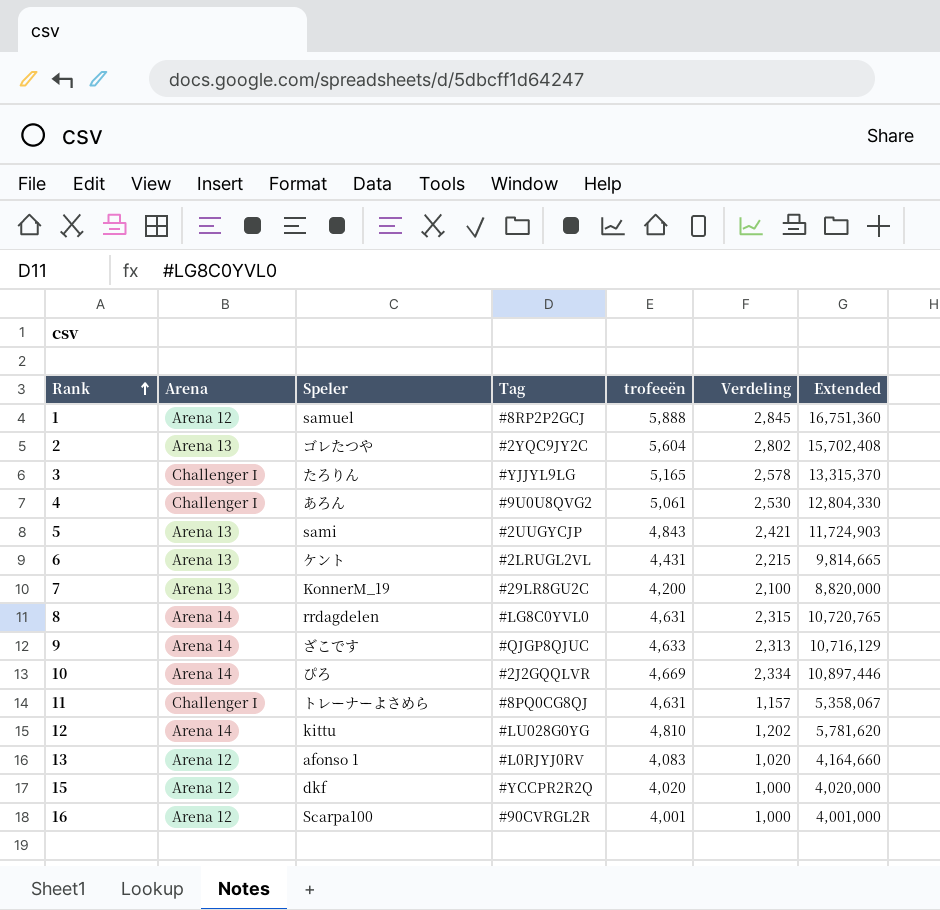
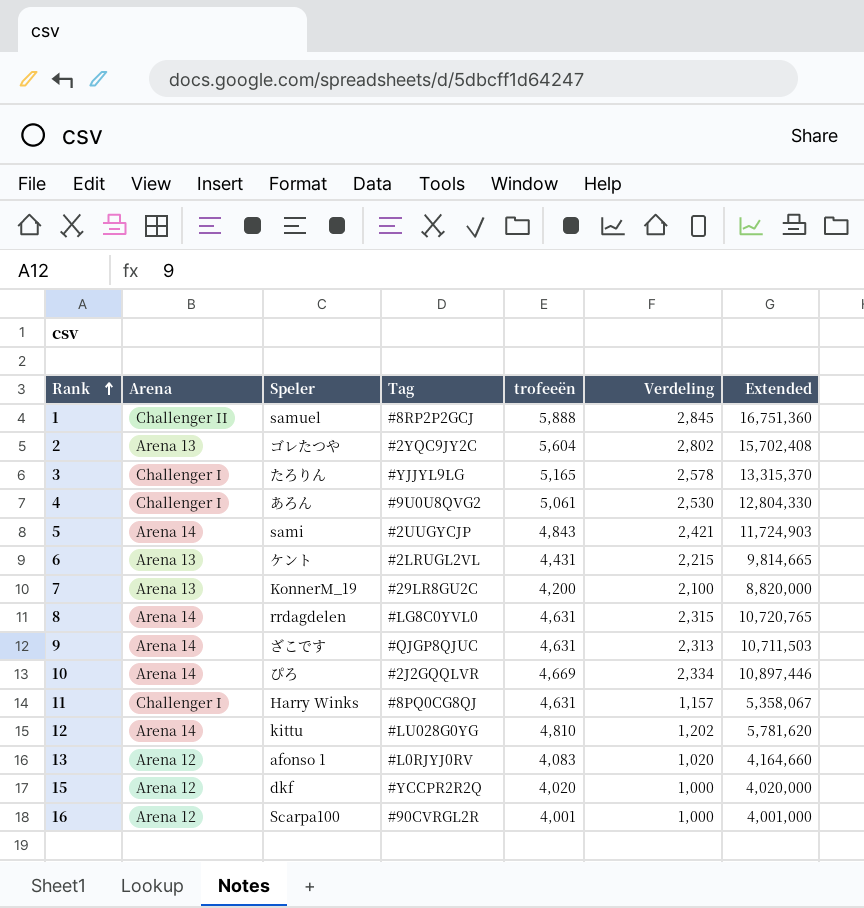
1 | Arena: Arena 12 -> Challenger II
5 | Arena: Arena 13 -> Arena 14
9 | trofeeën: 4,633 -> 4,631
9 | Extended: 10,716,129 -> 10,711,503
11 | Speler: トレーナーよさめら -> Harry Winks

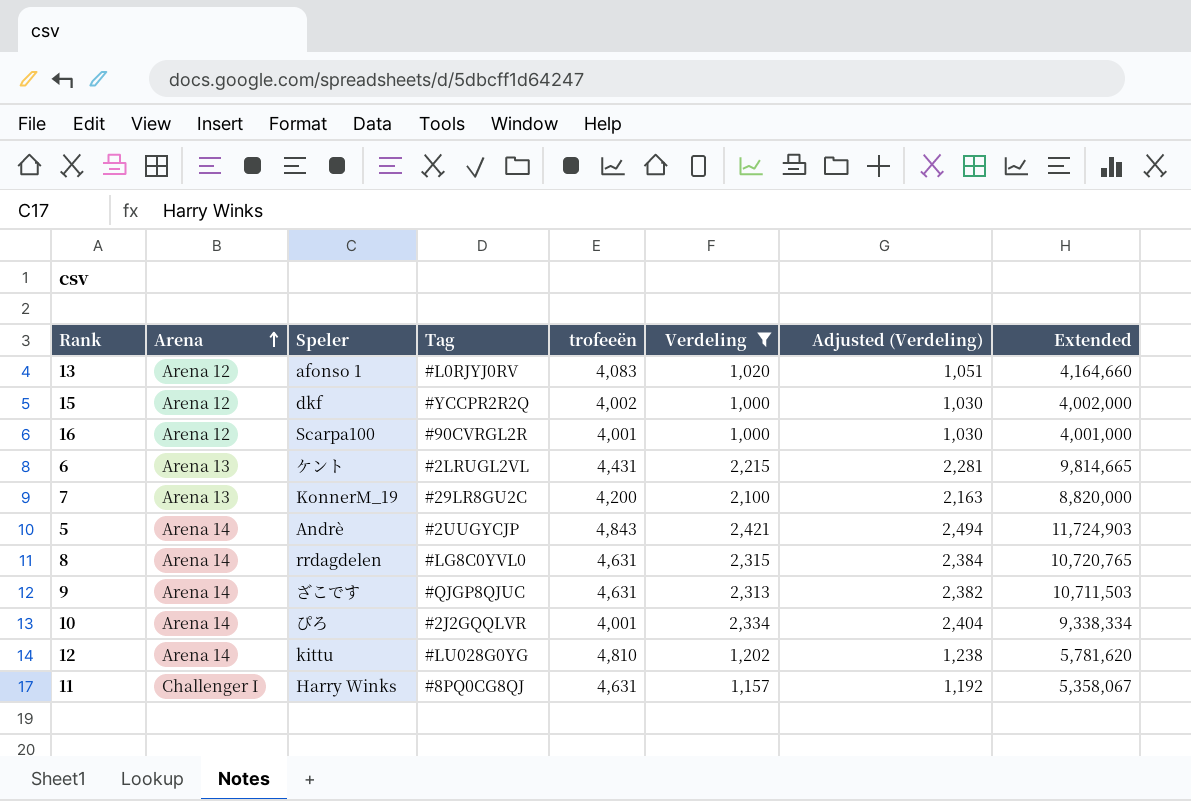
filter: none -> Verdeling <= 2,421
row order: Rank ascending -> Arena ascending
column Adjusted (Verdeling) | formula: none -> [Verdeling] * 1.03
15 | trofeeën: 4,020 -> 4,002
15 | Extended: 4,020,000 -> 4,002,000
5 | Speler: sami -> Andrè
10 | trofeeën: 4,669 -> 4,001
10 | Extended: 10,897,446 -> 9,338,334

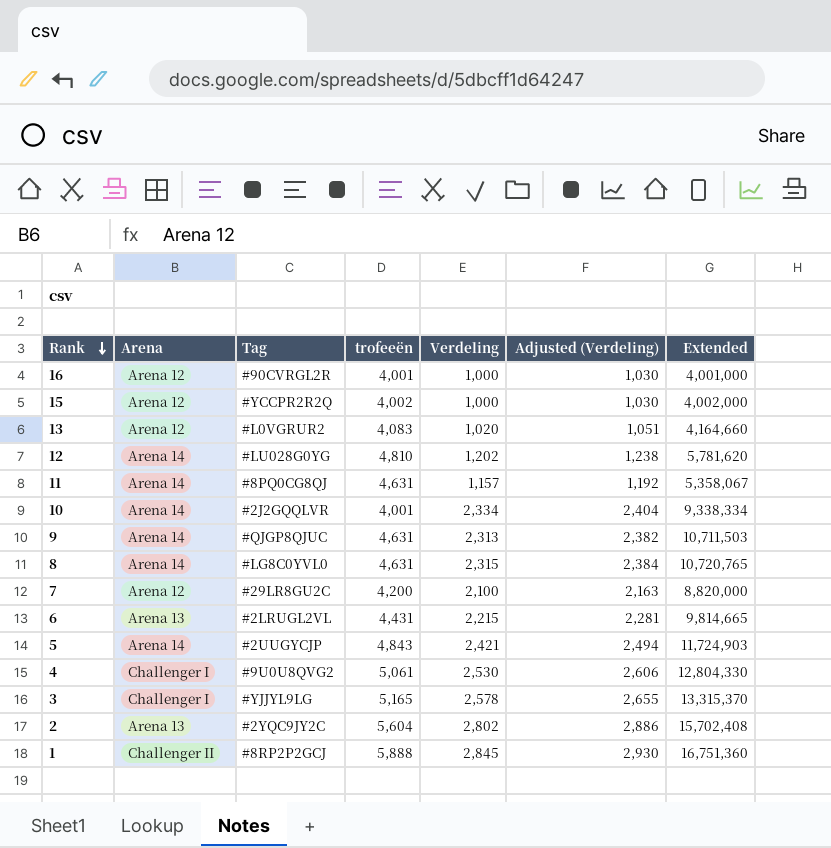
filter: Verdeling <= 2,421 -> none
row order: Arena ascending -> Rank descending
column Speler | position: 3 -> none
13 | Tag: #L0RJYJ0RV -> #L0VGRUR2
11 | Arena: Challenger I -> Arena 14
7 | Arena: Arena 13 -> Arena 12

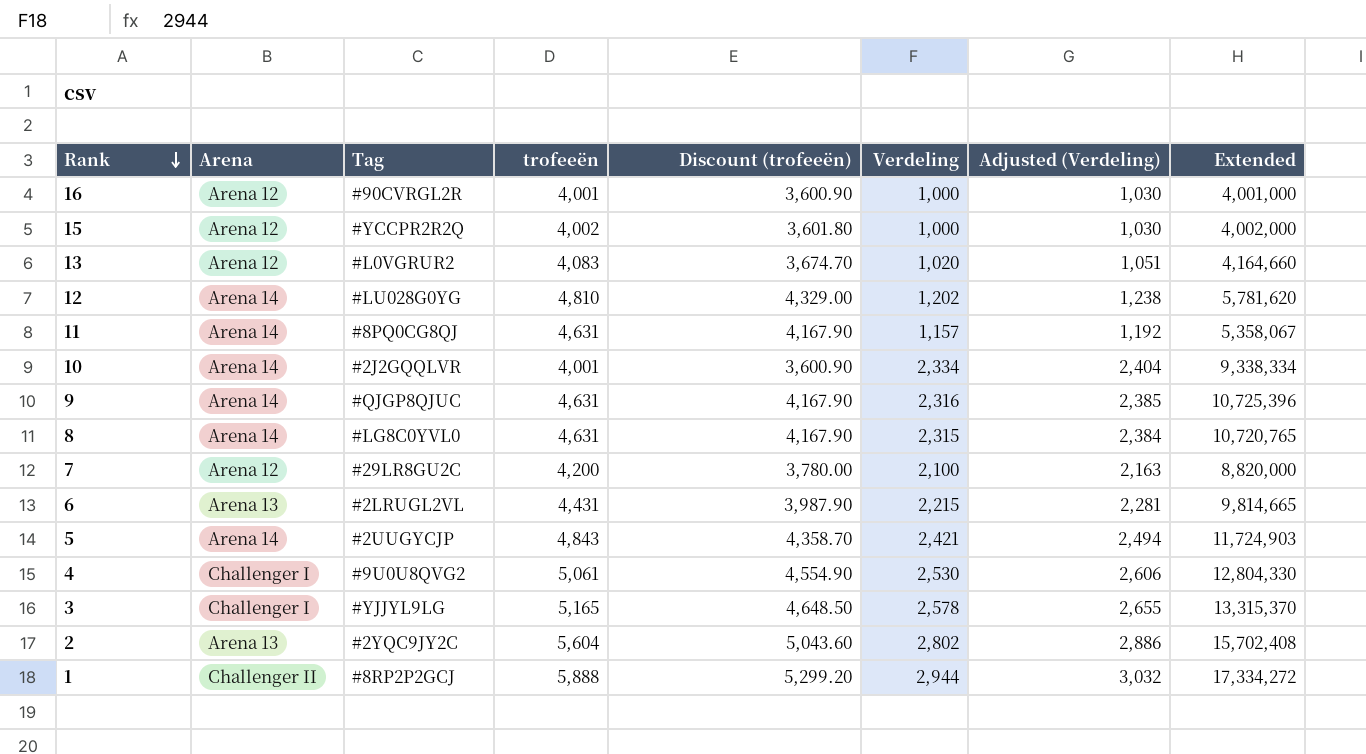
column Discount (trofeeën) | formula: none -> [trofeeën] * 0.9
9 | Verdeling: 2,313 -> 2,316
9 | Adjusted (Verdeling): 2,382 -> 2,385
9 | Extended: 10,711,503 -> 10,725,396
1 | Verdeling: 2,845 -> 2,944
1 | Adjusted (Verdeling): 2,930 -> 3,032
1 | Extended: 16,751,360 -> 17,334,272

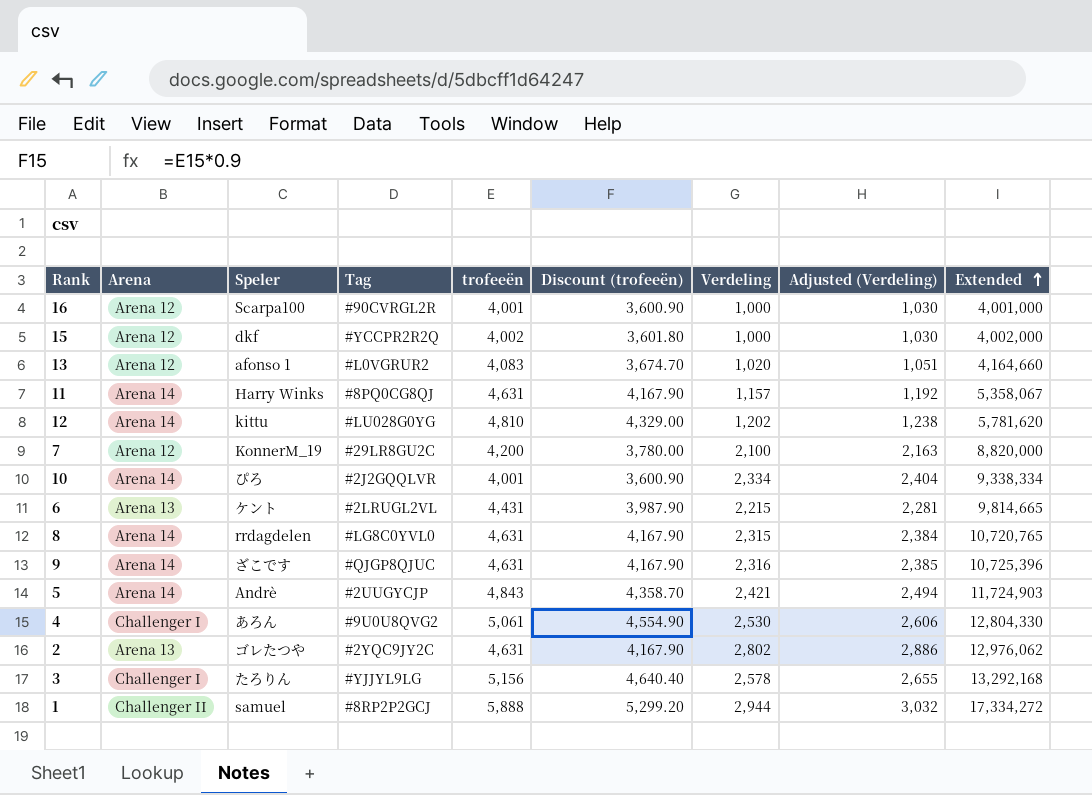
row order: Rank descending -> Extended ascending
column Speler | position: none -> 3
2 | trofeeën: 5,604 -> 4,631
2 | Discount (trofeeën): 5,043.60 -> 4,167.90
2 | Extended: 15,702,408 -> 12,976,062
3 | trofeeën: 5,165 -> 5,156
3 | Discount (trofeeën): 4,648.50 -> 4,640.40
3 | Extended: 13,315,370 -> 13,292,168

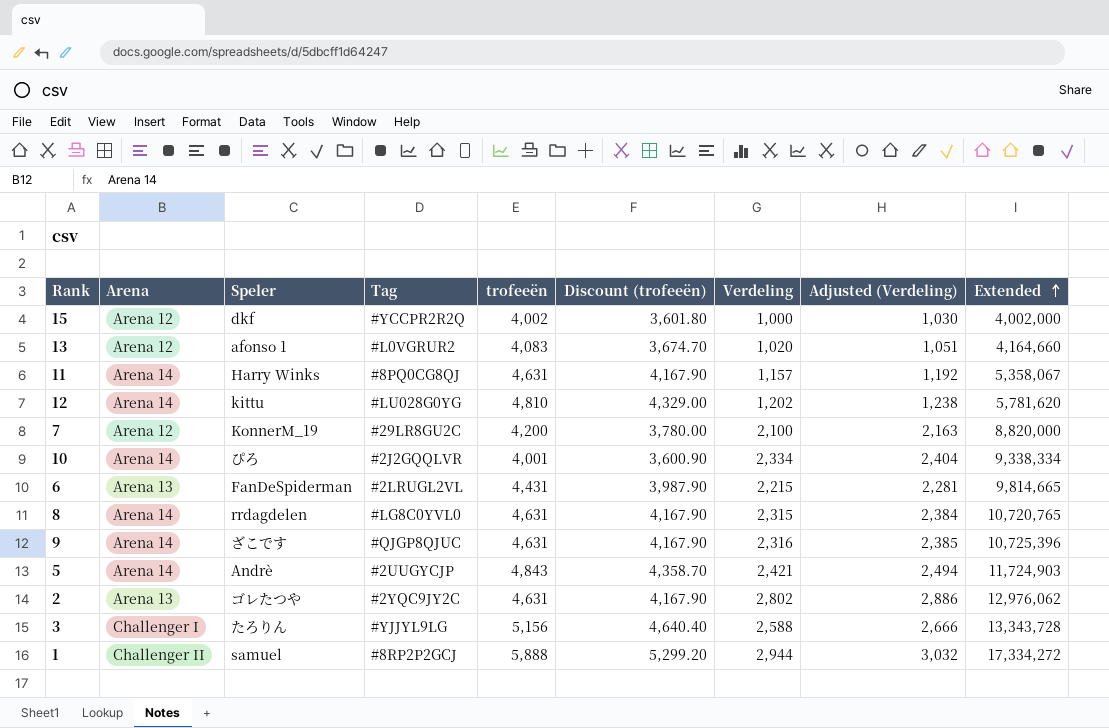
row 16: Arena 12 | Scarpa100 | #90CVRGL2R | 4,001 | 3,600.90 | 1,000 | 1,030 | 4,001,000 -> none
row 4: Challenger I | あろん | #9U0U8QVG2 | 5,061 | 4,554.90 | 2,530 | 2,606 | 12,804,330 -> none
6 | Speler: ケント -> FanDeSpiderman
3 | Verdeling: 2,578 -> 2,588
3 | Adjusted (Verdeling): 2,655 -> 2,666
3 | Extended: 13,292,168 -> 13,343,728

